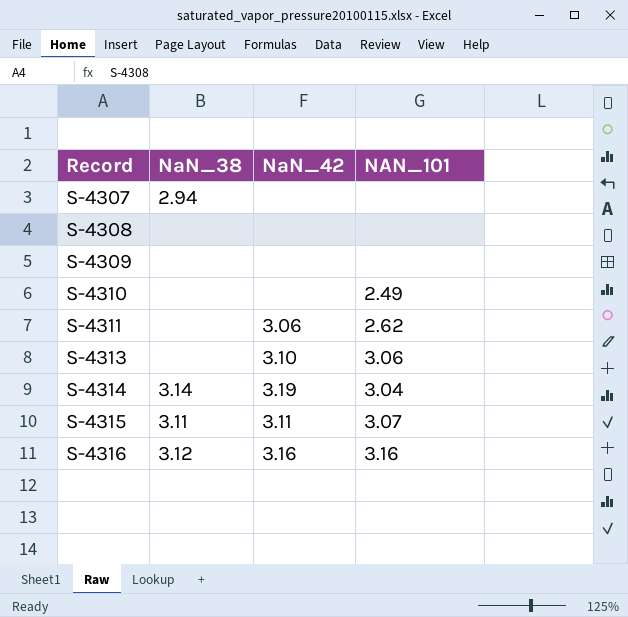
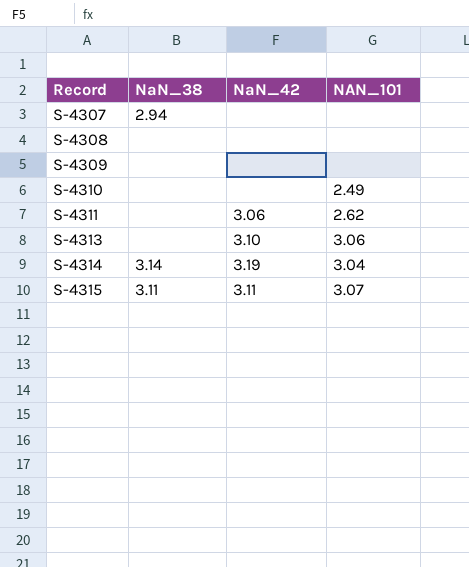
row S-4316: 3.12 | 3.16 | 3.16 -> none

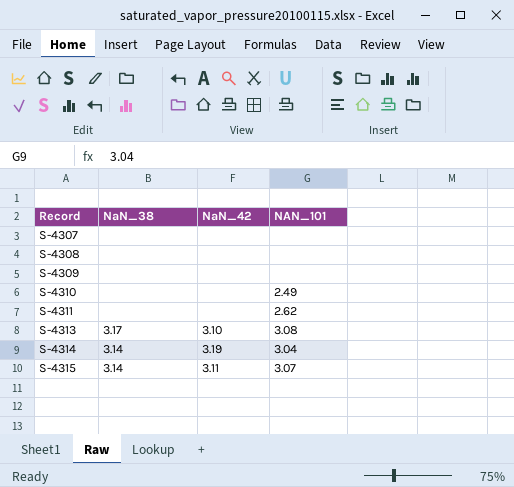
S-4307 | NaN_38: 2.94 -> none
S-4311 | NaN_42: 3.06 -> none
S-4313 | NaN_38: none -> 3.17
S-4313 | NAN_101: 3.06 -> 3.08
S-4315 | NaN_38: 3.11 -> 3.14

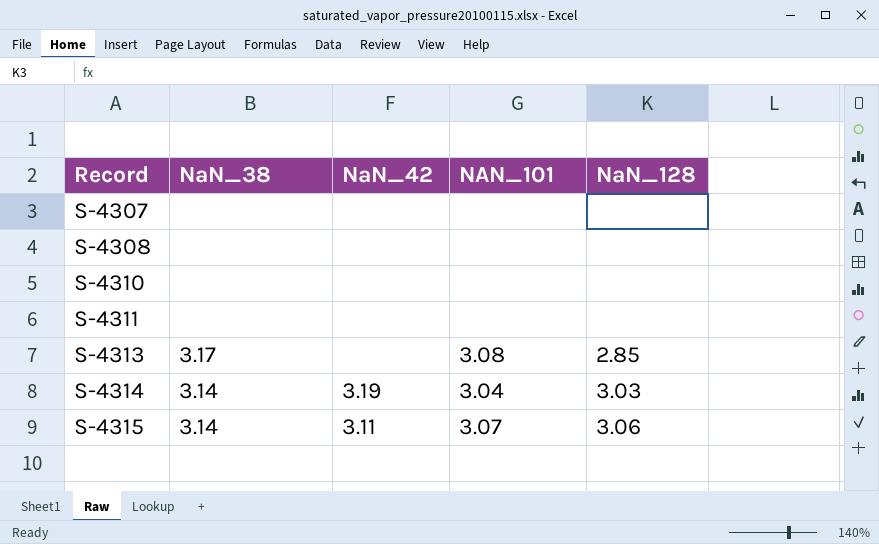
column NaN_128 | position: none -> 5
row S-4309: none | none | none -> none
S-4310 | NAN_101: 2.49 -> none
S-4311 | NAN_101: 2.62 -> none
S-4313 | NaN_42: 3.10 -> none

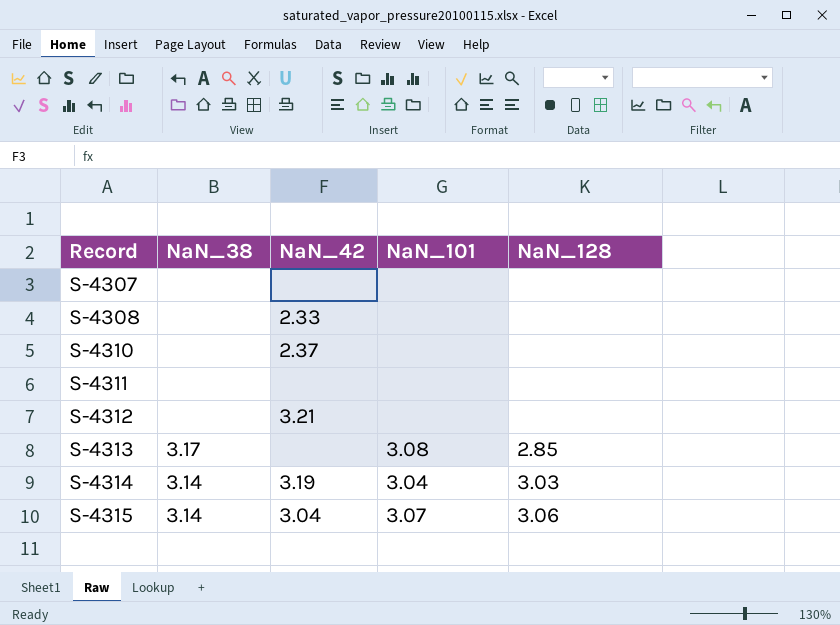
column name: NAN_101 -> NaN_101
S-4308 | NaN_42: none -> 2.33
S-4310 | NaN_42: none -> 2.37
row S-4312: none -> none | 3.21 | none | none
S-4315 | NaN_42: 3.11 -> 3.04

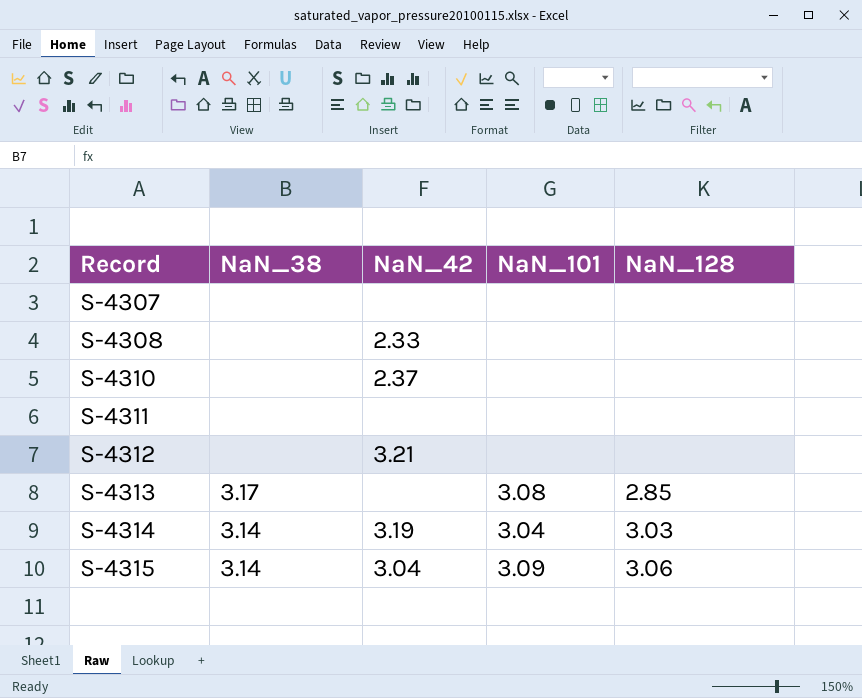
S-4315 | NaN_101: 3.07 -> 3.09

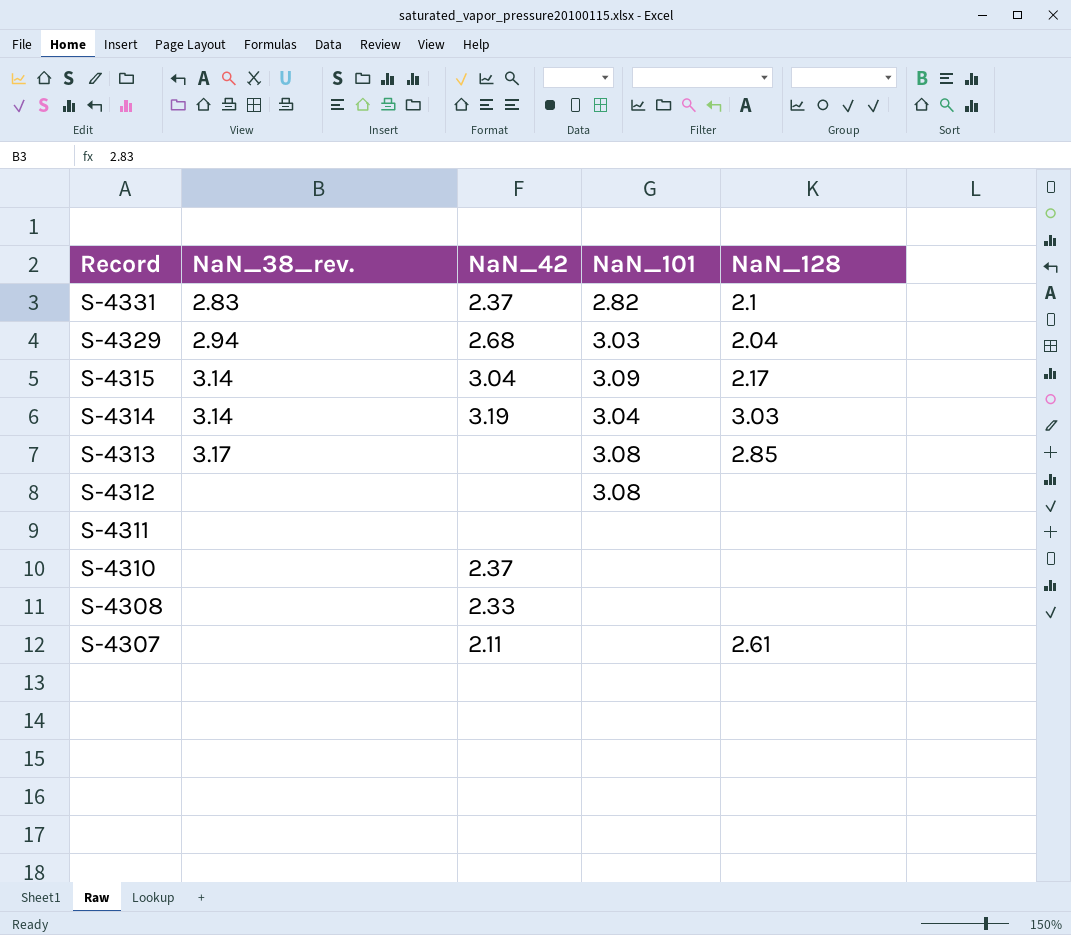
row order: Record ascending -> Record descending
column name: NaN_38 -> NaN_38_rev.
row S-4331: none -> 2.83 | 2.37 | 2.82 | 2.1
row S-4329: none -> 2.94 | 2.68 | 3.03 | 2.04
S-4315 | NaN_128: 3.06 -> 2.17
S-4312 | NaN_42: 3.21 -> none
S-4312 | NaN_101: none -> 3.08
S-4307 | NaN_42: none -> 2.11
S-4307 | NaN_128: none -> 2.61

